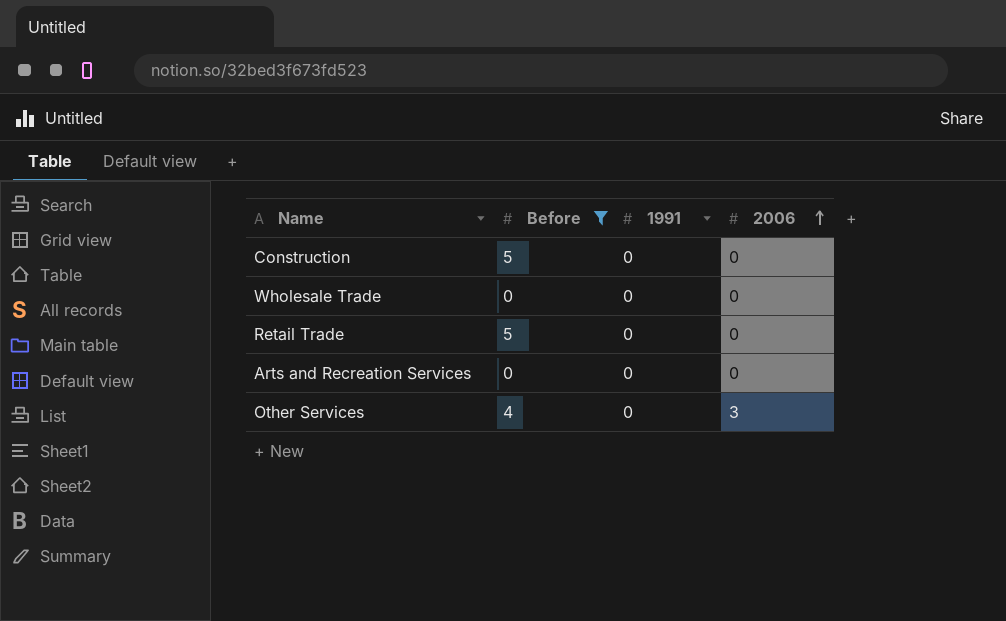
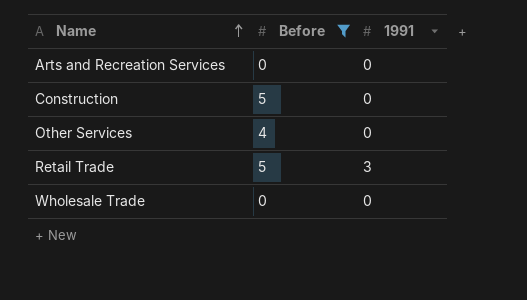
row order: 2006 ascending -> Name ascending
column 2006 | position: 4 -> none
Retail Trade | 1991: 0 -> 3

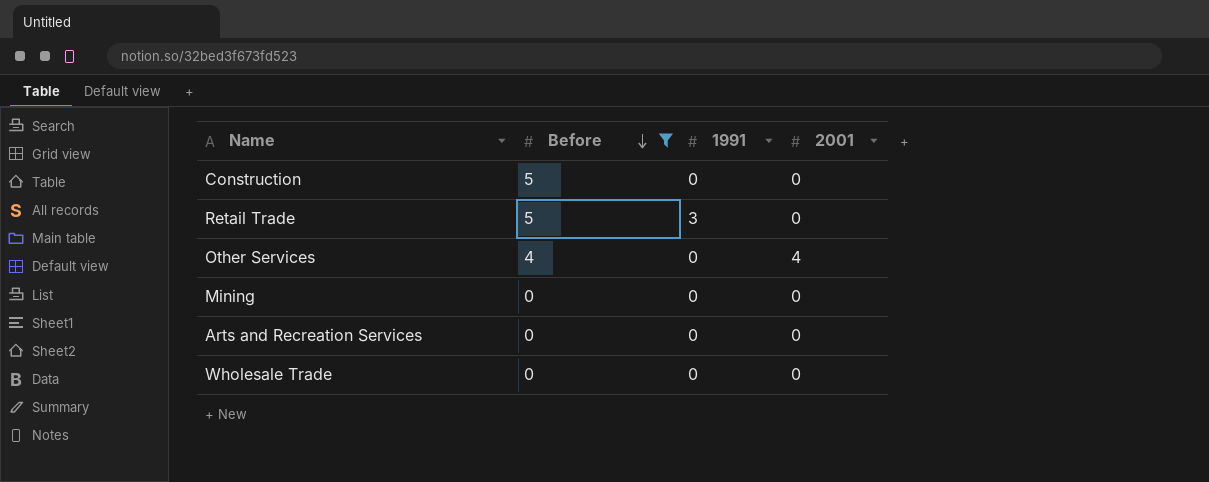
row order: Name ascending -> Before descending
column 2001 | position: none -> 4
row Mining: none -> 0 | 0 | 0

